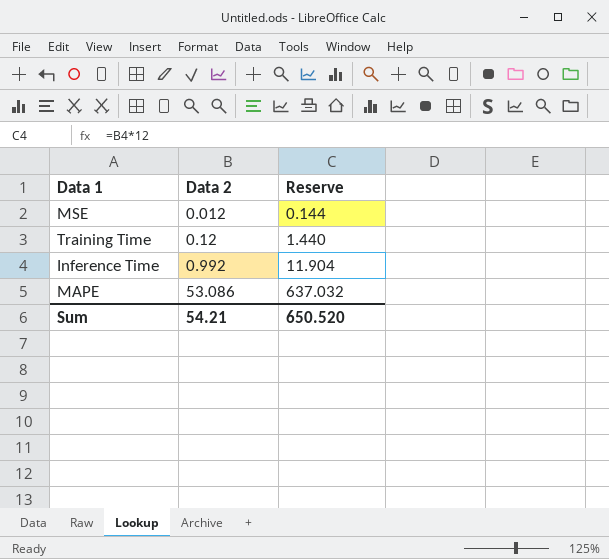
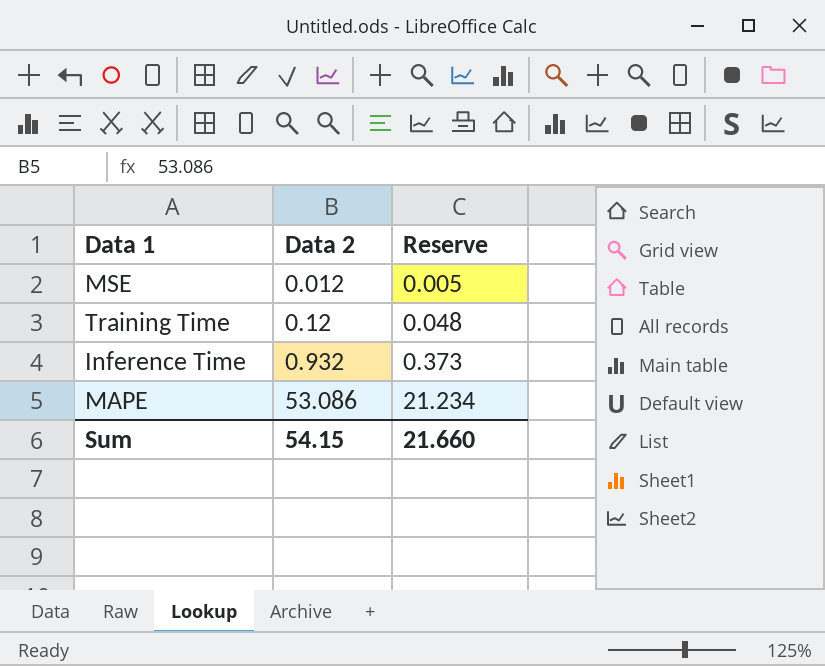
column Reserve | formula: [Data 2] * 12 -> [Data 2] * 0.4
Inference Time | Data 2: 0.992 -> 0.932
Sum | Data 2: 54.21 -> 54.15
Sum | Reserve: 650.520 -> 21.660

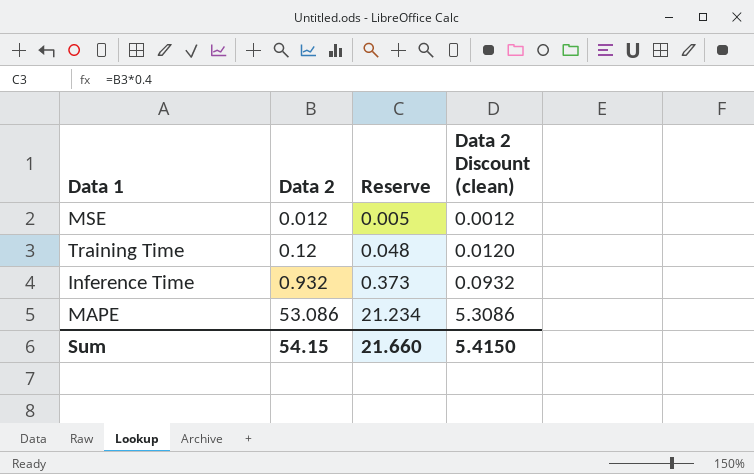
column Data 2 Discount (clean) | formula: none -> [Data 2] * 0.1

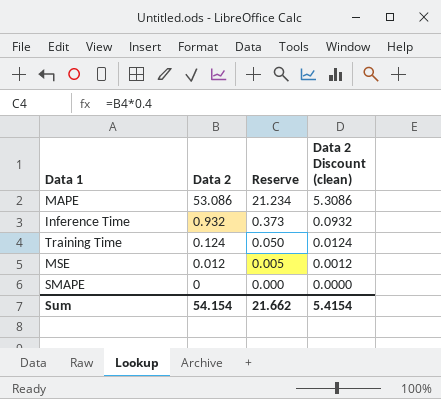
row order: Data 2 ascending -> Data 2 descending
Training Time | Data 2: 0.12 -> 0.124
Training Time | Reserve: 0.048 -> 0.050
Training Time | Data 2 Discount (clean): 0.0120 -> 0.0124
row SMAPE: none -> 0 | 0.000 | 0.0000
Sum | Data 2: 54.15 -> 54.154
Sum | Reserve: 21.660 -> 21.662
Sum | Data 2 Discount (clean): 5.4150 -> 5.4154

